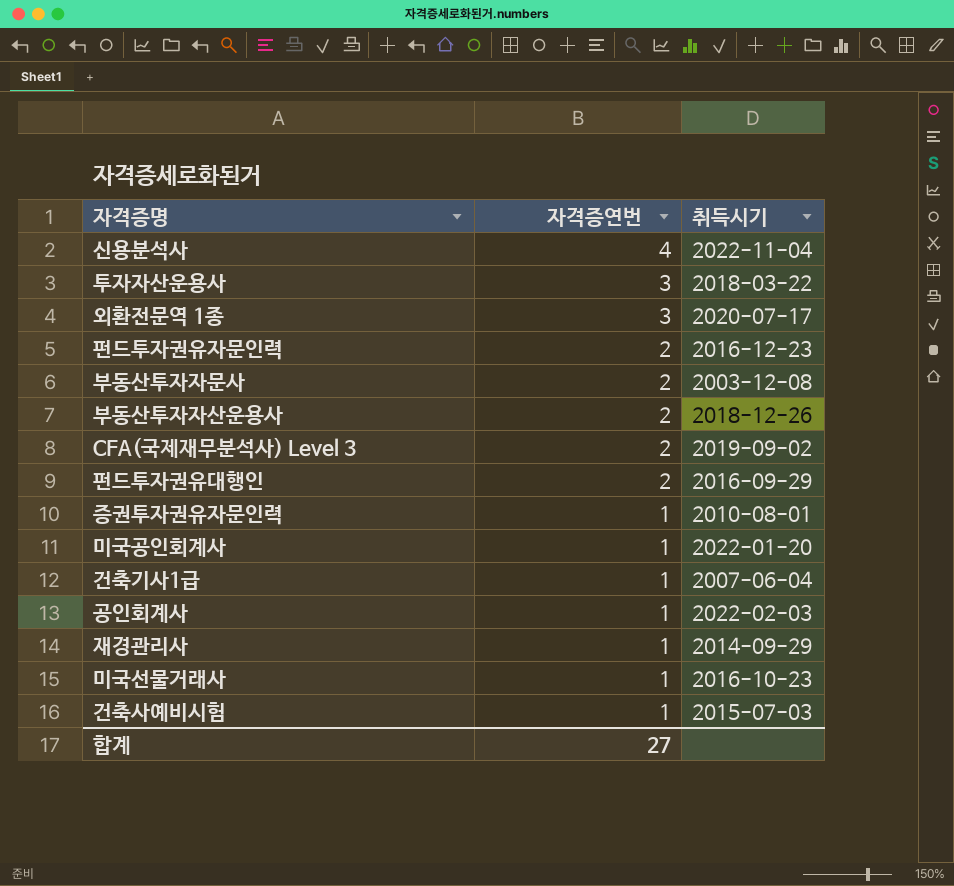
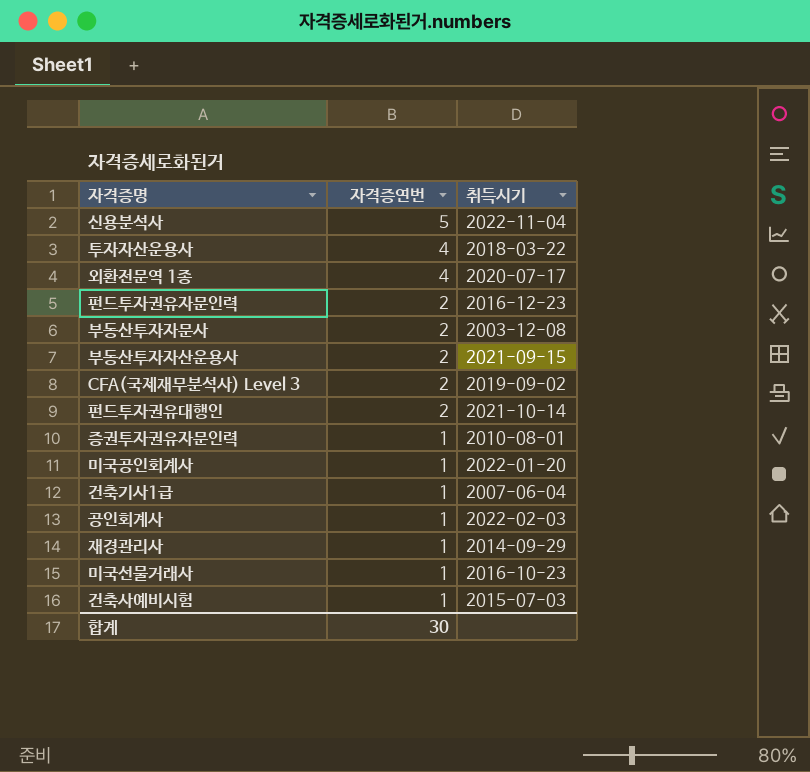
신용분석사 | 자격증연번: 4 -> 5
투자자산운용사 | 자격증연번: 3 -> 4
외환전문역 1종 | 자격증연번: 3 -> 4
부동산투자자산운용사 | 취득시기: 2018-12-26 -> 2021-09-15
펀드투자권유대행인 | 취득시기: 2016-09-29 -> 2021-10-14
합계 | 자격증연번: 27 -> 30

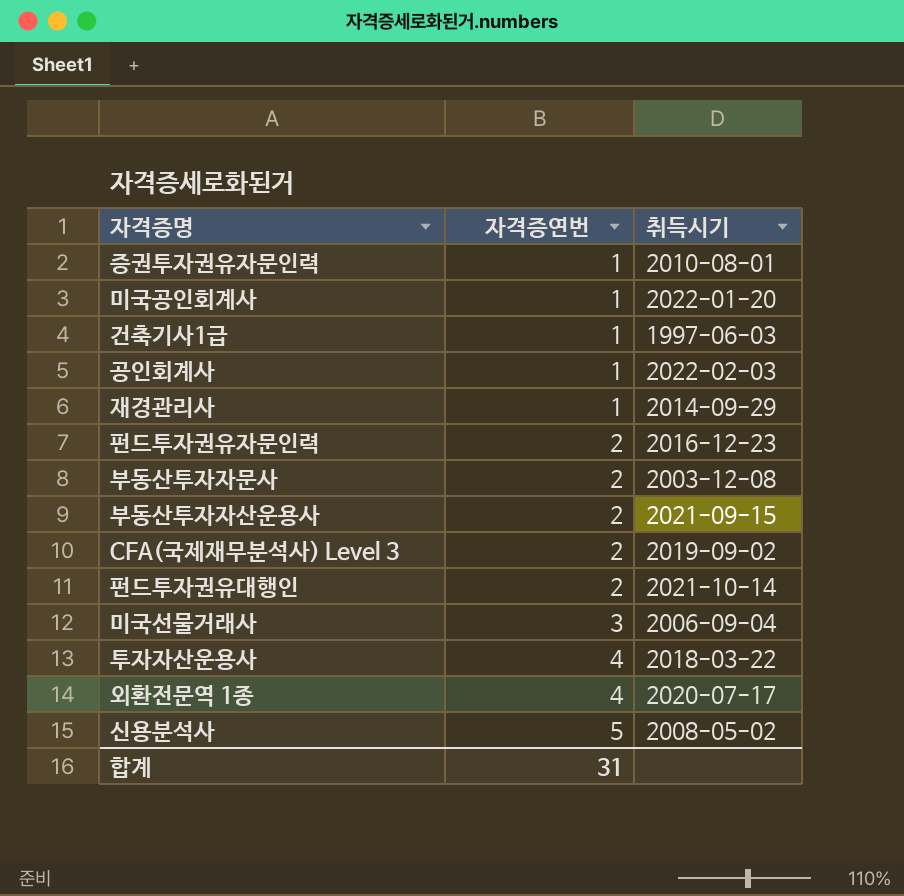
row order: 자격증연번 descending -> 자격증연번 ascending
row 건축사예비시험: 1 | 2015-07-03 -> none
건축기사1급 | 취득시기: 2007-06-04 -> 1997-06-03
미국선물거래사 | 자격증연번: 1 -> 3
미국선물거래사 | 취득시기: 2016-10-23 -> 2006-09-04
신용분석사 | 취득시기: 2022-11-04 -> 2008-05-02
합계 | 자격증연번: 30 -> 31

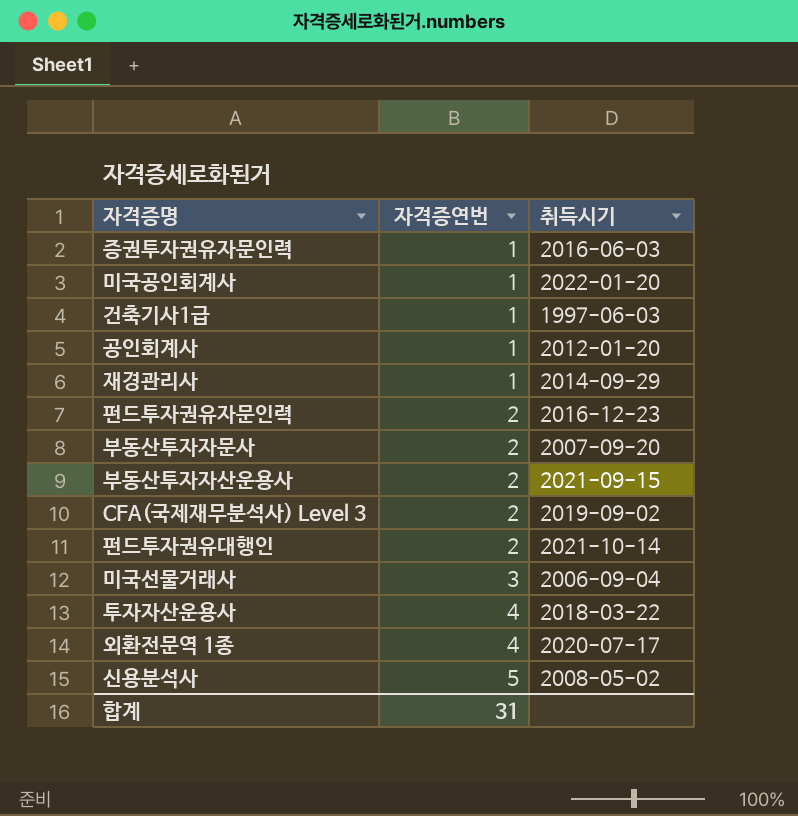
증권투자권유자문인력 | 취득시기: 2010-08-01 -> 2016-06-03
공인회계사 | 취득시기: 2022-02-03 -> 2012-01-20
부동산투자자문사 | 취득시기: 2003-12-08 -> 2007-09-20

